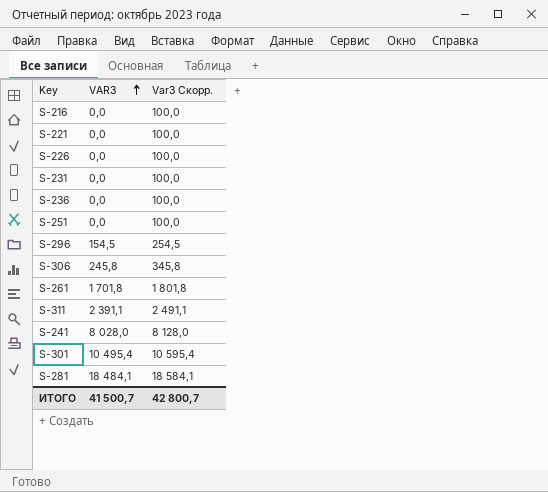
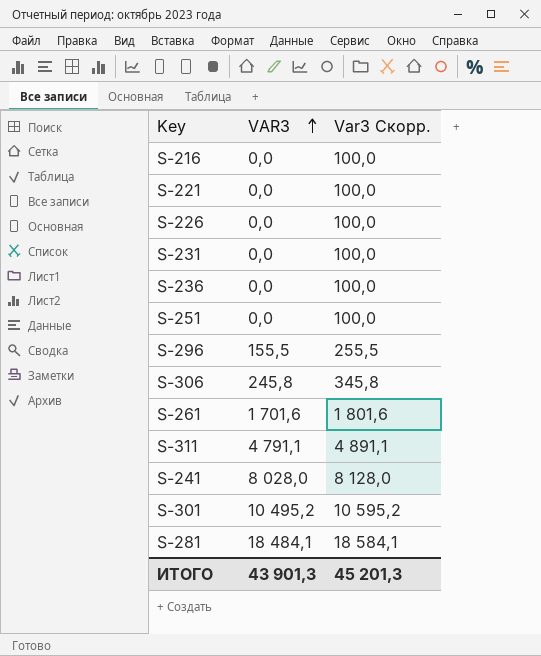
S-296 | VAR3: 154,5 -> 155,5
S-296 | Var3 Скорр.: 254,5 -> 255,5
S-261 | VAR3: 1 701,8 -> 1 701,6
S-261 | Var3 Скорр.: 1 801,8 -> 1 801,6
S-311 | VAR3: 2 391,1 -> 4 791,1
S-311 | Var3 Скорр.: 2 491,1 -> 4 891,1
S-301 | VAR3: 10 495,4 -> 10 495,2
S-301 | Var3 Скорр.: 10 595,4 -> 10 595,2
ИТОГО | VAR3: 41 500,7 -> 43 901,3
ИТОГО | Var3 Скорр.: 42 800,7 -> 45 201,3

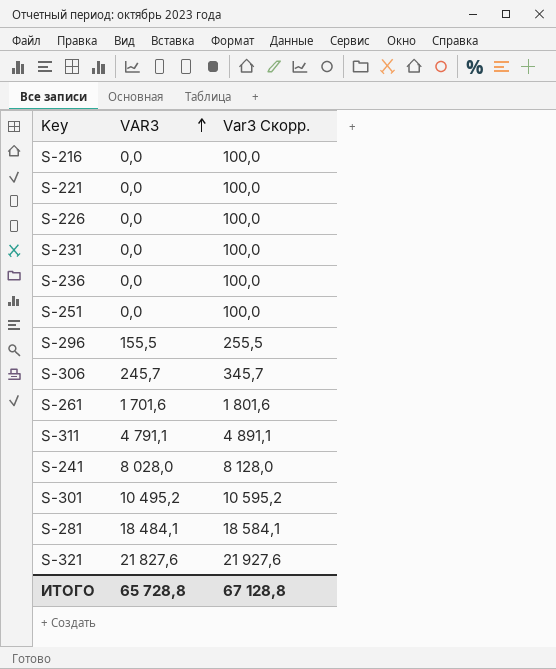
S-306 | VAR3: 245,8 -> 245,7
S-306 | Var3 Скорр.: 345,8 -> 345,7
row S-321: none -> 21 827,6 | 21 927,6
ИТОГО | VAR3: 43 901,3 -> 65 728,8
ИТОГО | Var3 Скорр.: 45 201,3 -> 67 128,8

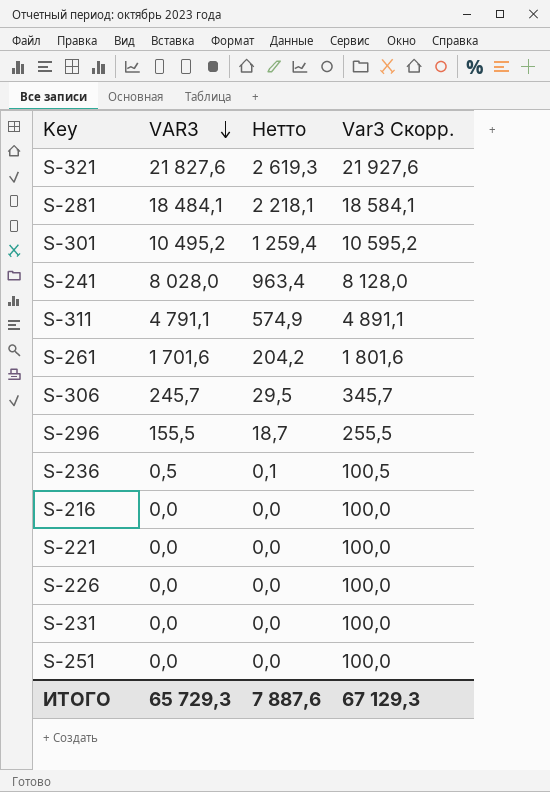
row order: VAR3 ascending -> VAR3 descending
column Нетто | formula: none -> [VAR3] * 0,12
S-236 | VAR3: 0,0 -> 0,5
S-236 | Var3 Скорр.: 100,0 -> 100,5
ИТОГО | VAR3: 65 728,8 -> 65 729,3
ИТОГО | Var3 Скорр.: 67 128,8 -> 67 129,3

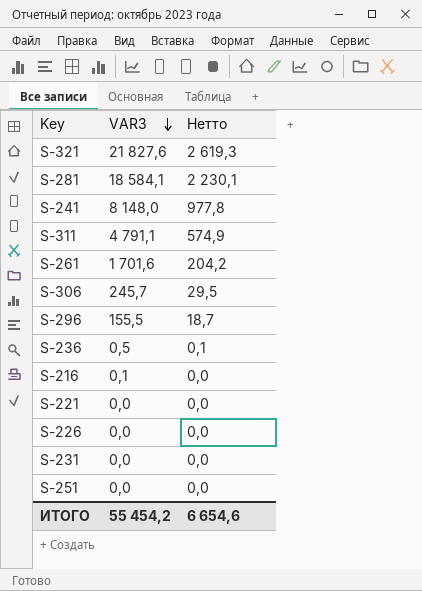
column Var3 Скорр. | formula: [VAR3] + 100 -> none
row S-301: 10 495,2 | 1 259,4 | 10 595,2 -> none
S-281 | VAR3: 18 484,1 -> 18 584,1
S-281 | Нетто: 2 218,1 -> 2 230,1
S-241 | VAR3: 8 028,0 -> 8 148,0
S-241 | Нетто: 963,4 -> 977,8
S-216 | VAR3: 0,0 -> 0,1
ИТОГО | VAR3: 65 729,3 -> 55 454,2
ИТОГО | Нетто: 7 887,6 -> 6 654,6

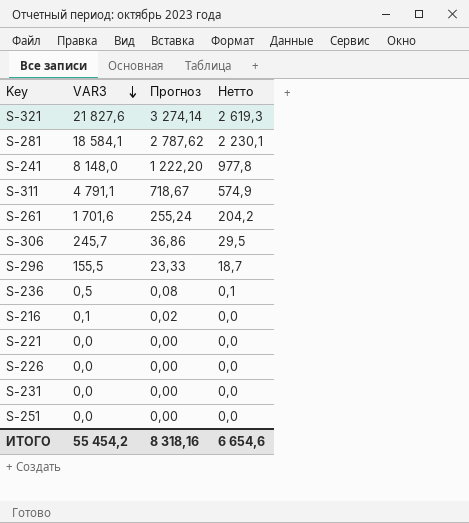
column Прогноз | formula: none -> [VAR3] * 0,15

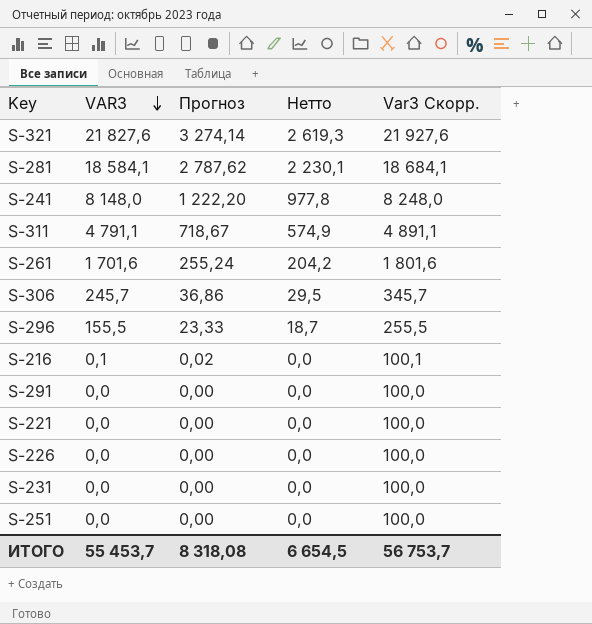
column Var3 Скорр. | formula: none -> [VAR3] + 100
row S-236: 0,5 | 0,08 | 0,1 -> none
row S-291: none -> 0,0 | 0,00 | 0,0 | 100,0
ИТОГО | VAR3: 55 454,2 -> 55 453,7
ИТОГО | Прогноз: 8 318,16 -> 8 318,08
ИТОГО | Нетто: 6 654,6 -> 6 654,5

